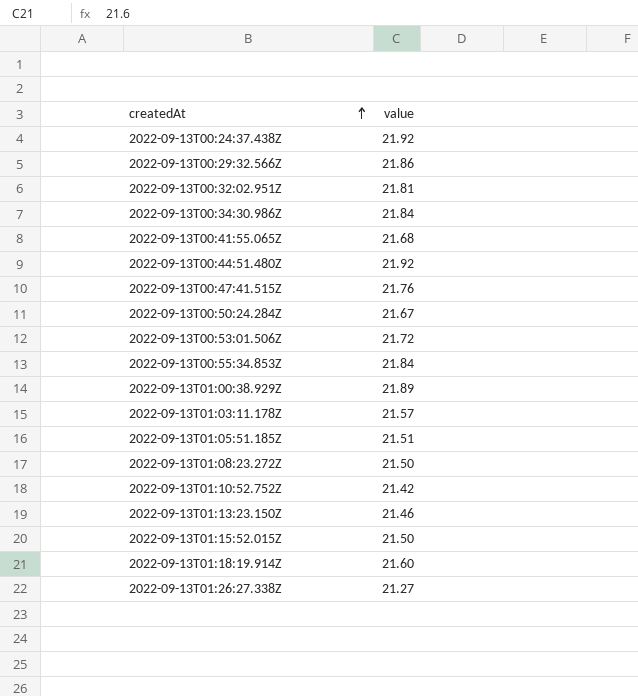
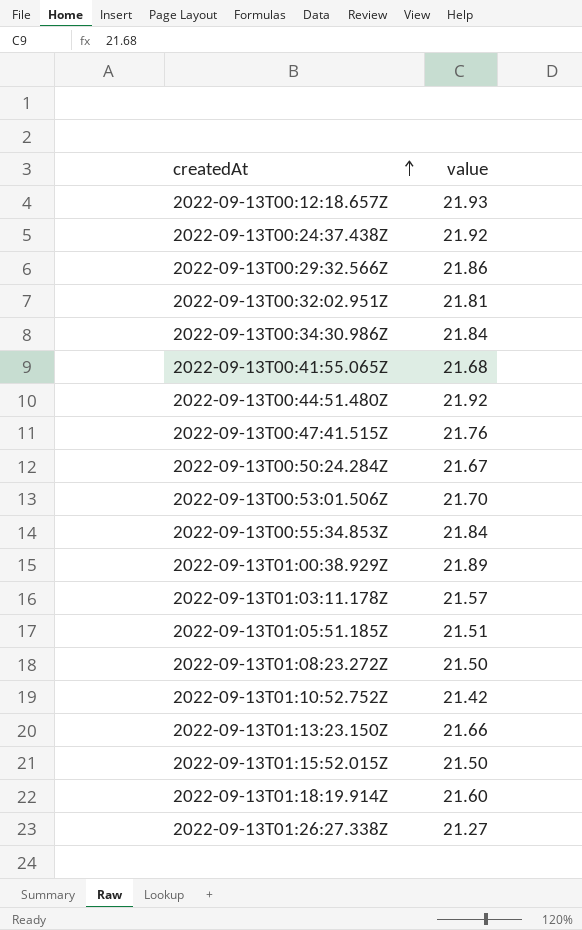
row 2022-09-13T00:12:18.657Z: none -> 21.93
2022-09-13T00:53:01.506Z | value: 21.72 -> 21.70
2022-09-13T01:13:23.150Z | value: 21.46 -> 21.66

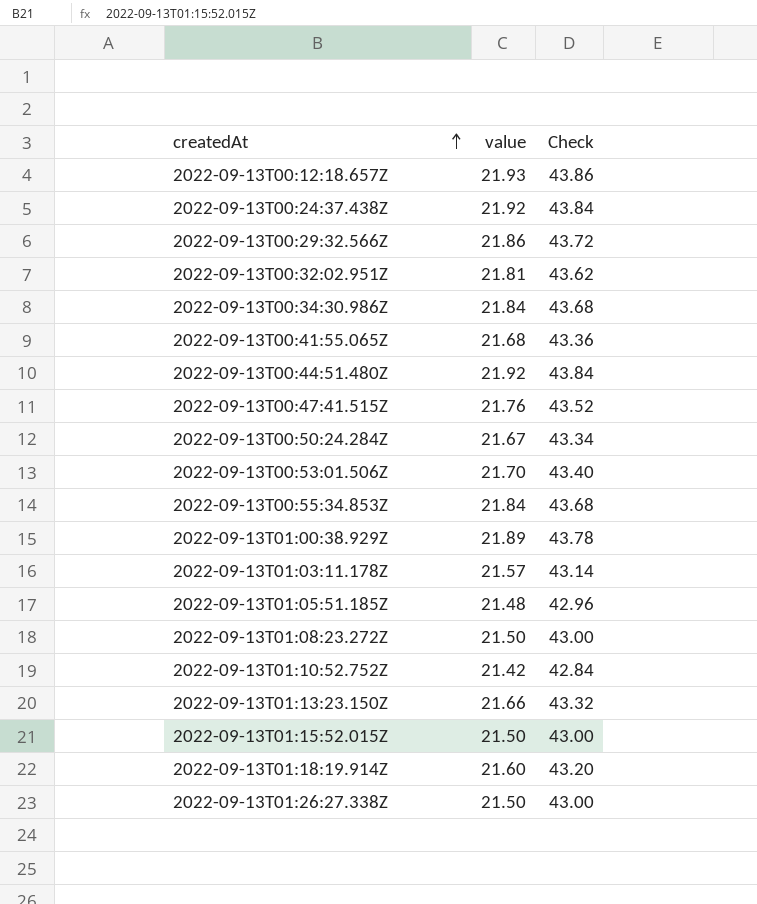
column Check | formula: none -> [value] * 2
2022-09-13T01:05:51.185Z | value: 21.51 -> 21.48
2022-09-13T01:26:27.338Z | value: 21.27 -> 21.50

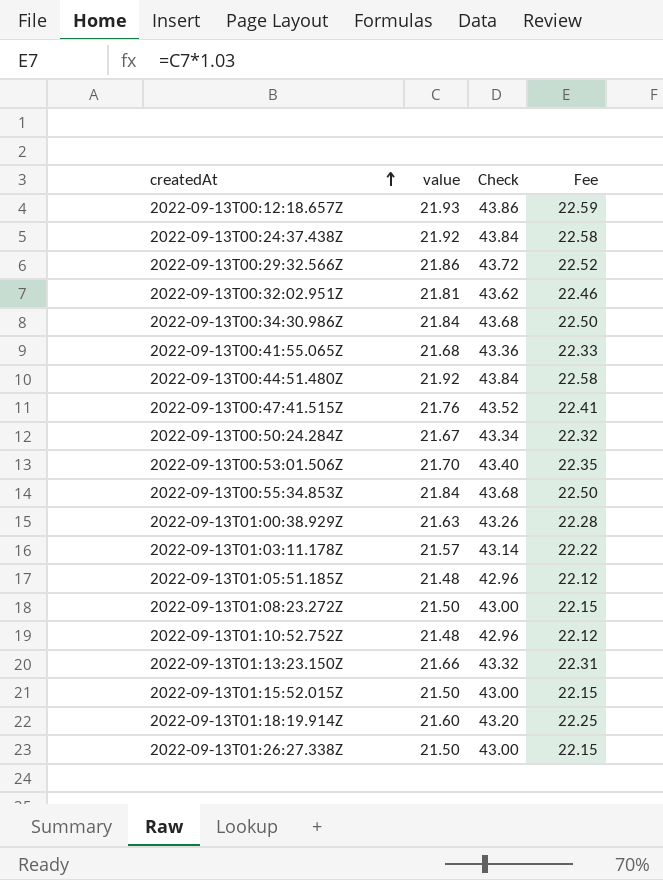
column Fee | formula: none -> [value] * 1.03
2022-09-13T01:00:38.929Z | value: 21.89 -> 21.63
2022-09-13T01:00:38.929Z | Check: 43.78 -> 43.26
2022-09-13T01:10:52.752Z | value: 21.42 -> 21.48
2022-09-13T01:10:52.752Z | Check: 42.84 -> 42.96

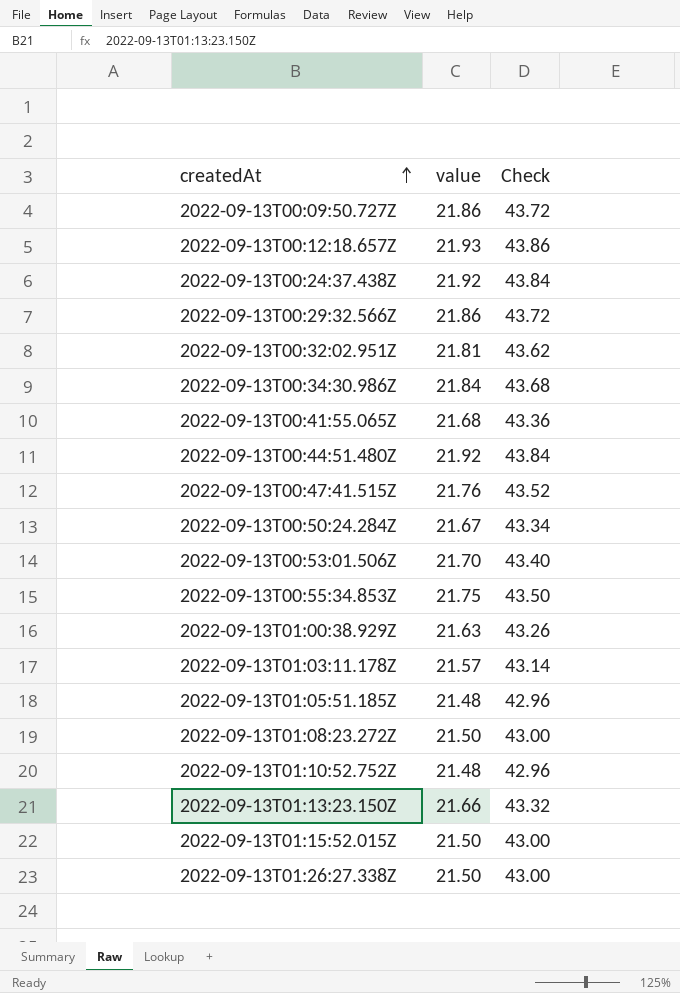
column Fee | formula: [value] * 1.03 -> none
row 2022-09-13T01:18:19.914Z: 21.60 | 43.20 | 22.25 -> none
row 2022-09-13T00:09:50.727Z: none -> 21.86 | 43.72
2022-09-13T00:55:34.853Z | value: 21.84 -> 21.75
2022-09-13T00:55:34.853Z | Check: 43.68 -> 43.50

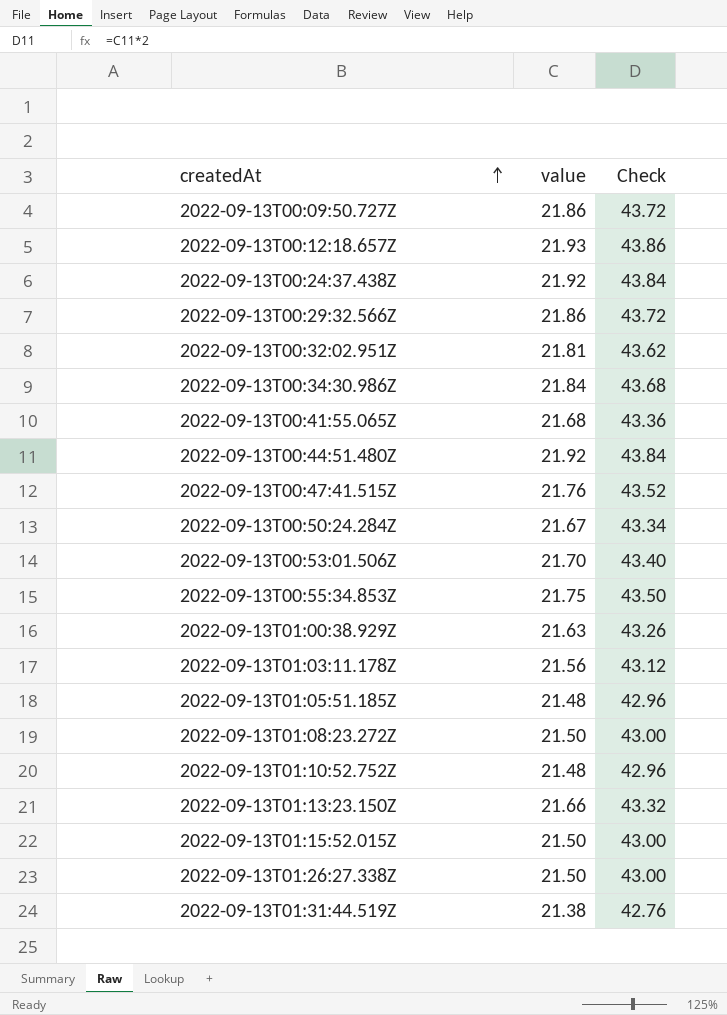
2022-09-13T01:03:11.178Z | value: 21.57 -> 21.56
2022-09-13T01:03:11.178Z | Check: 43.14 -> 43.12
row 2022-09-13T01:31:44.519Z: none -> 21.38 | 42.76

